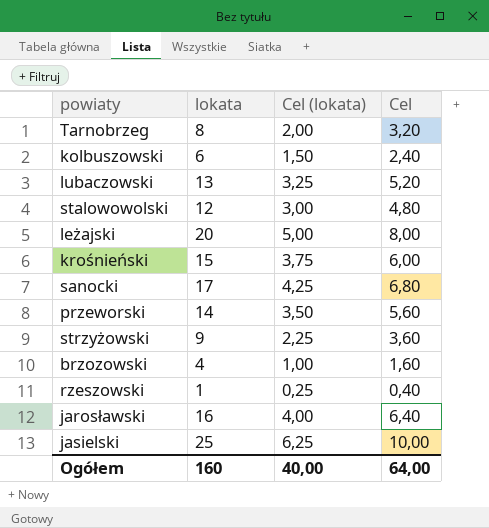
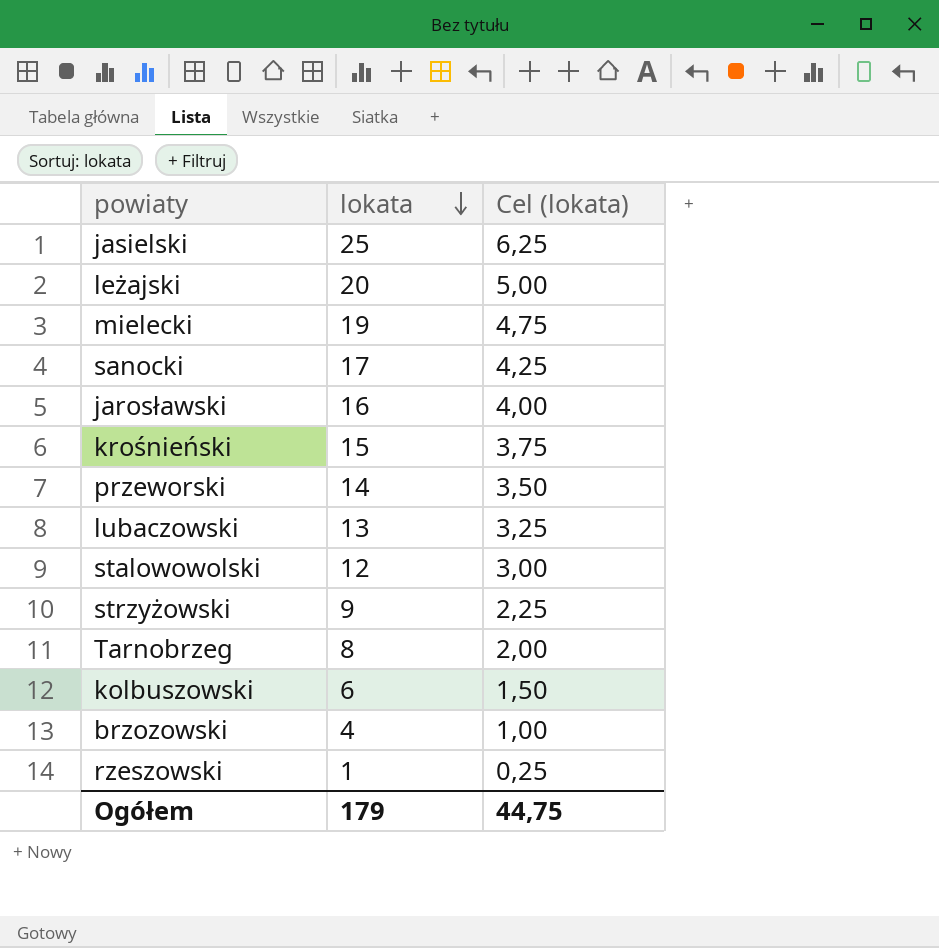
row order: none -> lokata descending
column Cel | formula: [lokata] * 0,4 -> none
row mielecki: none -> 19 | 4,75
Ogółem | lokata: 160 -> 179
Ogółem | Cel (lokata): 40,00 -> 44,75

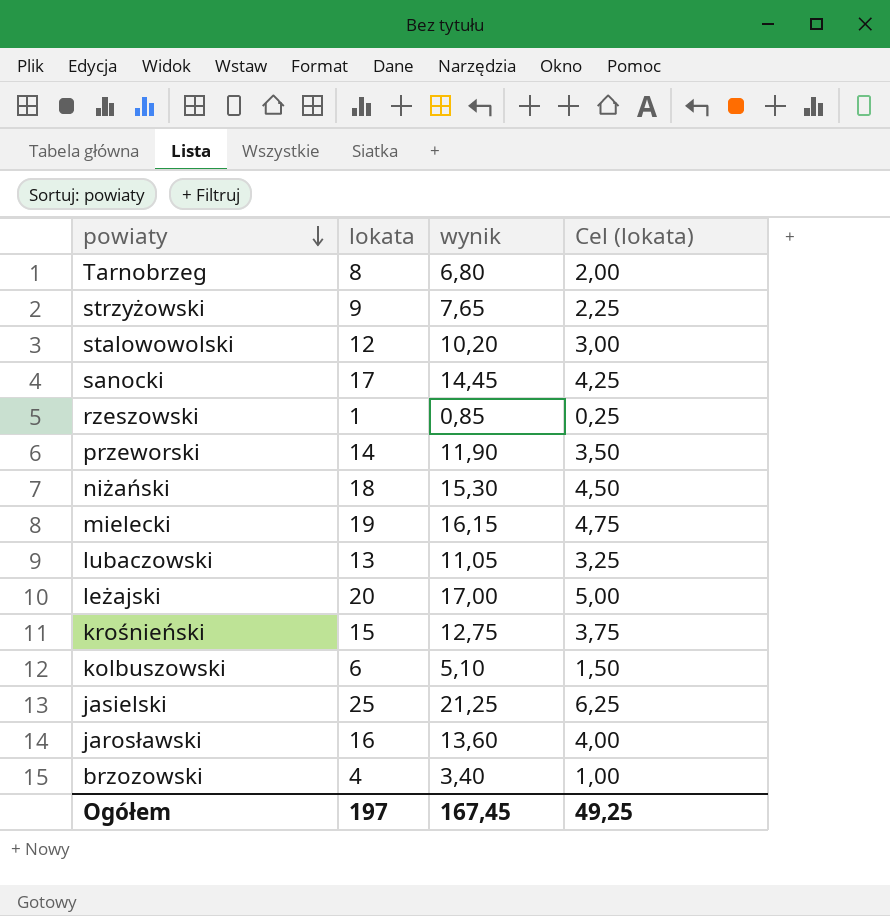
row order: lokata descending -> powiaty descending
column wynik | formula: none -> [lokata] * 0,85
row niżański: none -> 18 | 15,30 | 4,50
Ogółem | lokata: 179 -> 197
Ogółem | Cel (lokata): 44,75 -> 49,25

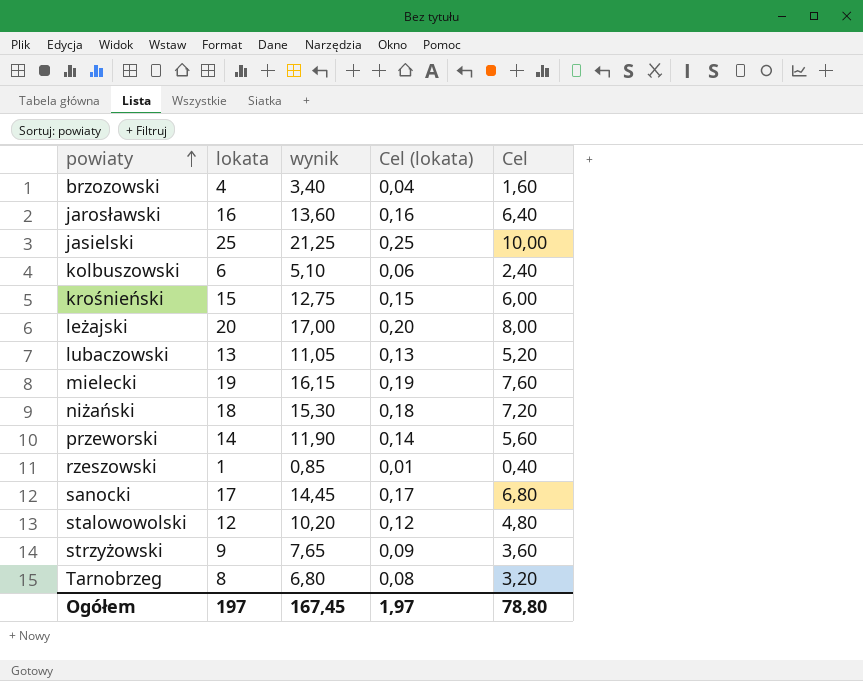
row order: powiaty descending -> powiaty ascending
column Cel (lokata) | formula: [lokata] * 0,25 -> [lokata] * 0,01
column Cel | formula: none -> [lokata] * 0,4
Ogółem | Cel (lokata): 49,25 -> 1,97

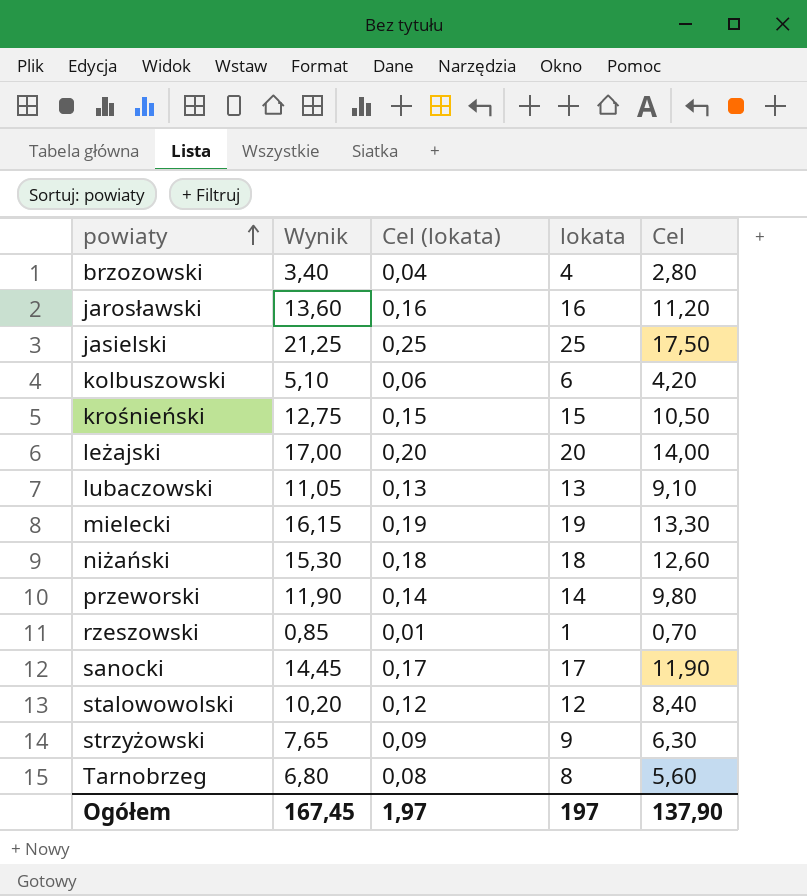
column name: wynik -> Wynik
column lokata | position: 2 -> 4
column Cel | formula: [lokata] * 0,4 -> [lokata] * 0,7
Ogółem | Cel: 78,80 -> 137,90

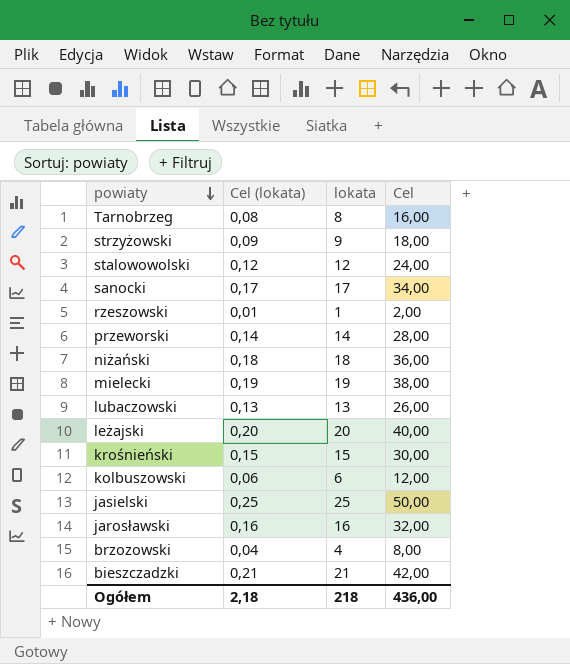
row order: powiaty ascending -> powiaty descending
column Wynik | formula: [lokata] * 0,85 -> none
column Cel | formula: [lokata] * 0,7 -> [lokata] * 2
row bieszczadzki: none -> 0,21 | 21 | 42,00
Ogółem | Cel (lokata): 1,97 -> 2,18
Ogółem | lokata: 197 -> 218
Ogółem | Cel: 137,90 -> 436,00

